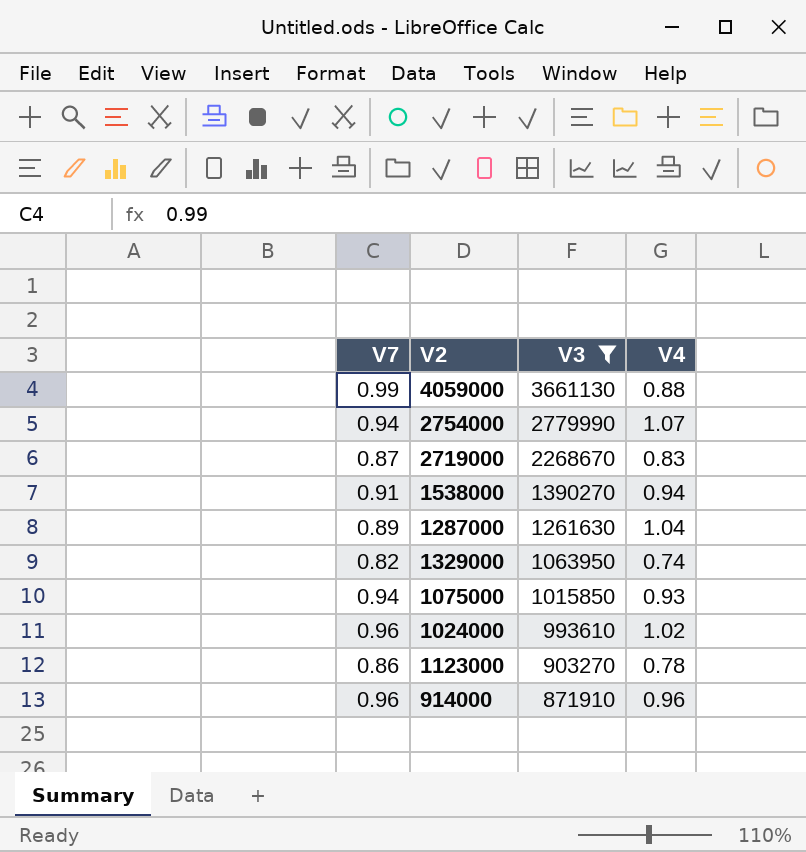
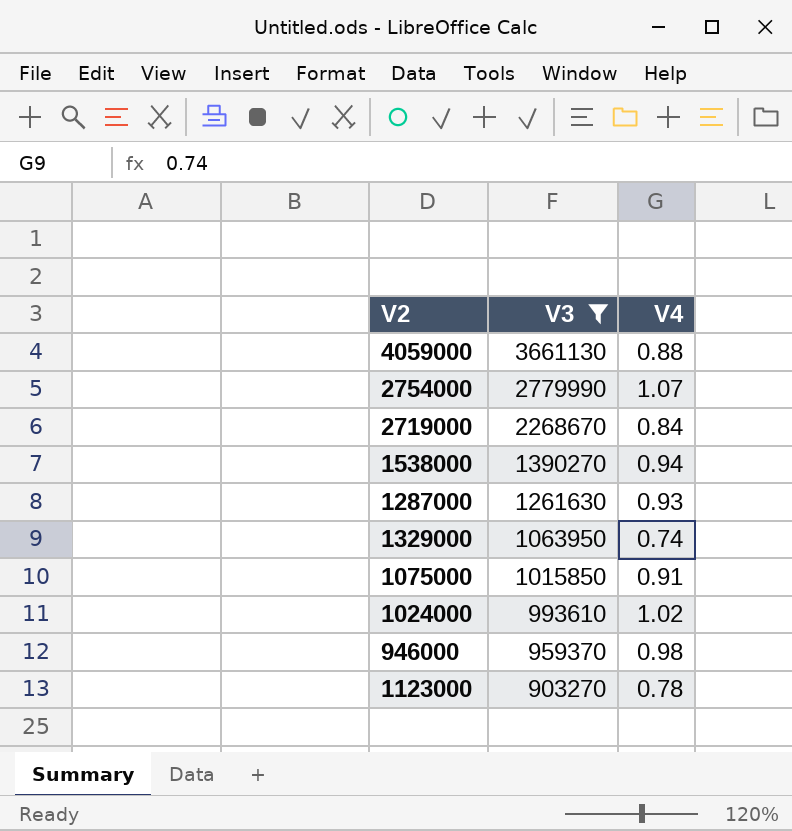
column V7 | position: 1 -> none
row 914000: 0.96 | 871910 | 0.96 -> none
2719000 | V4: 0.83 -> 0.84
1287000 | V4: 1.04 -> 0.93
1075000 | V4: 0.93 -> 0.91
row 946000: none -> 959370 | 0.98

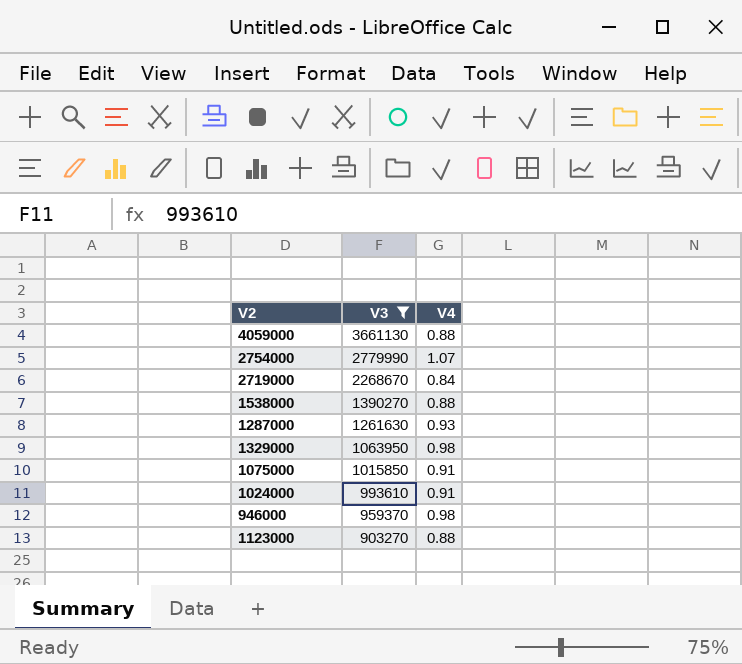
1538000 | V4: 0.94 -> 0.88
1329000 | V4: 0.74 -> 0.98
1024000 | V4: 1.02 -> 0.91
1123000 | V4: 0.78 -> 0.88

